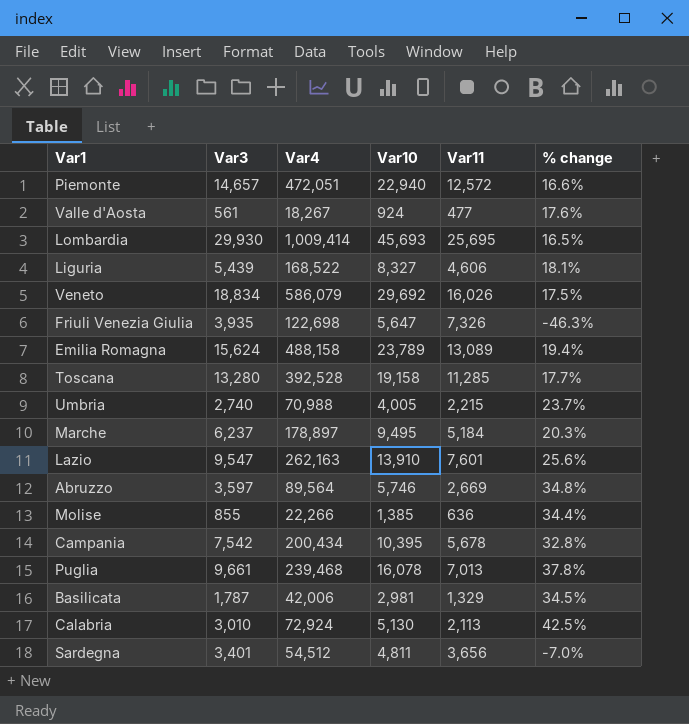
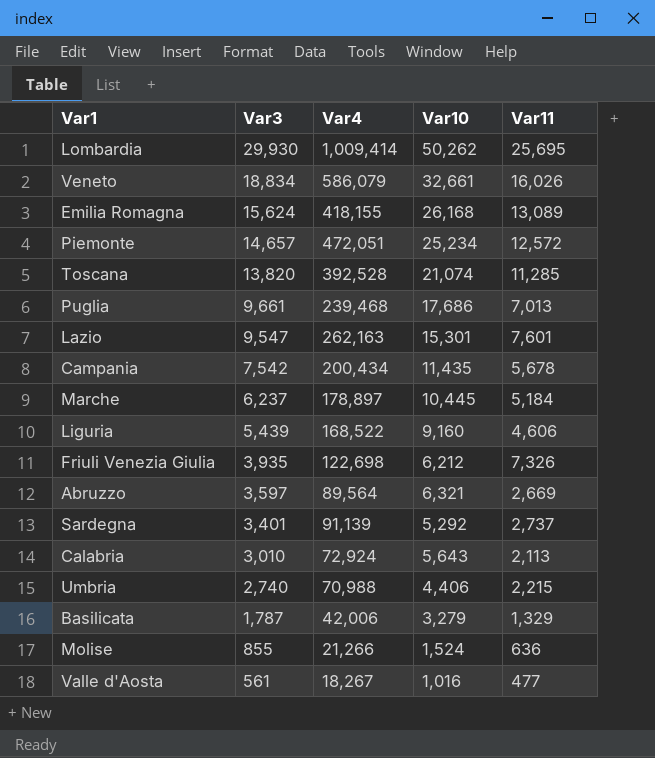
row order: none -> Var3 descending
column % change | formula: ([Var3] - [Var11]) / [Var11] -> none
Lombardia | Var10: 45,693 -> 50,262
Veneto | Var10: 29,692 -> 32,661
Emilia Romagna | Var4: 488,158 -> 418,155
Emilia Romagna | Var10: 23,789 -> 26,168
Piemonte | Var10: 22,940 -> 25,234
Toscana | Var3: 13,280 -> 13,820
Toscana | Var10: 19,158 -> 21,074
Puglia | Var10: 16,078 -> 17,686
Lazio | Var10: 13,910 -> 15,301
Campania | Var10: 10,395 -> 11,435
Marche | Var10: 9,495 -> 10,445
Liguria | Var10: 8,327 -> 9,160
Friuli Venezia Giulia | Var10: 5,647 -> 6,212
Abruzzo | Var10: 5,746 -> 6,321
Sardegna | Var4: 54,512 -> 91,139
Sardegna | Var10: 4,811 -> 5,292
Sardegna | Var11: 3,656 -> 2,737
Calabria | Var10: 5,130 -> 5,643
Umbria | Var10: 4,005 -> 4,406
Basilicata | Var10: 2,981 -> 3,279
Molise | Var4: 22,266 -> 21,266
Molise | Var10: 1,385 -> 1,524
Valle d'Aosta | Var10: 924 -> 1,016

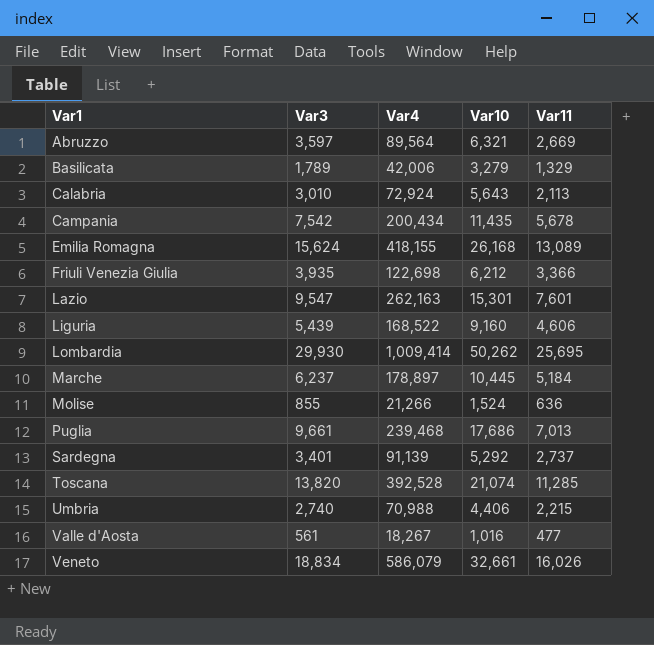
row order: Var3 descending -> Var1 ascending
row Piemonte: 14,657 | 472,051 | 25,234 | 12,572 -> none
Basilicata | Var3: 1,787 -> 1,789
Friuli Venezia Giulia | Var11: 7,326 -> 3,366

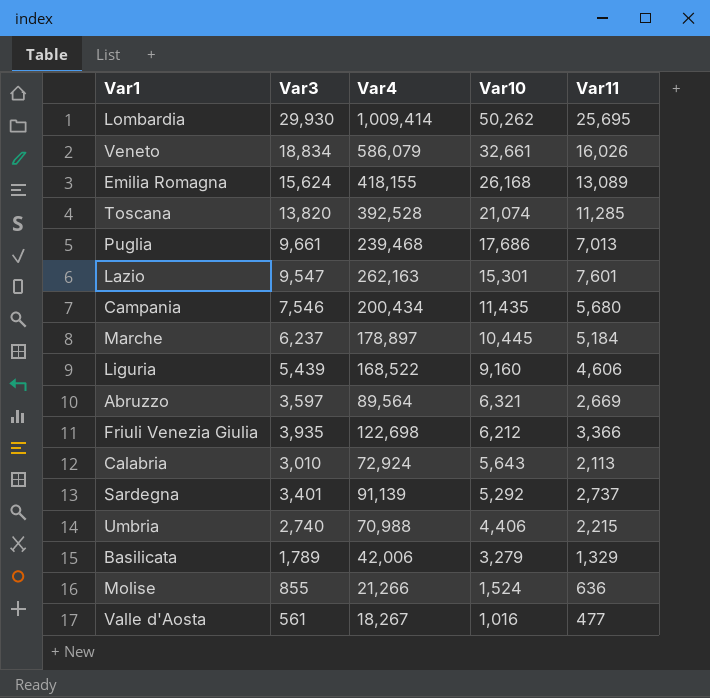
row order: Var1 ascending -> Var10 descending
Campania | Var3: 7,542 -> 7,546
Campania | Var11: 5,678 -> 5,680

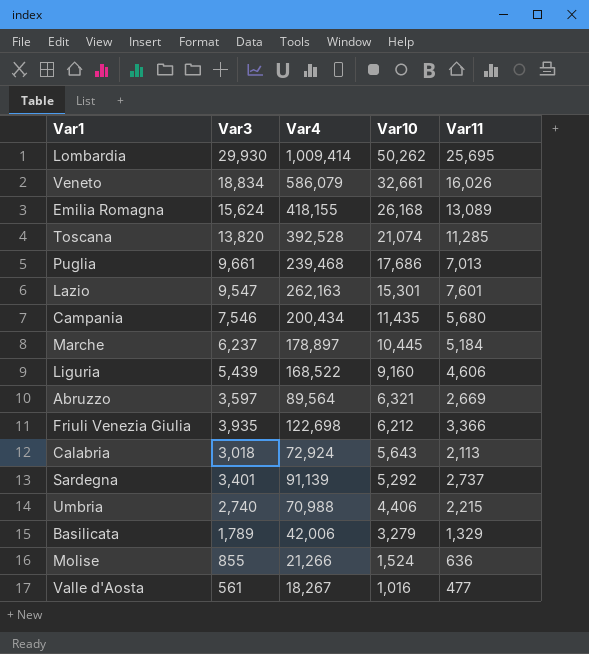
Calabria | Var3: 3,010 -> 3,018

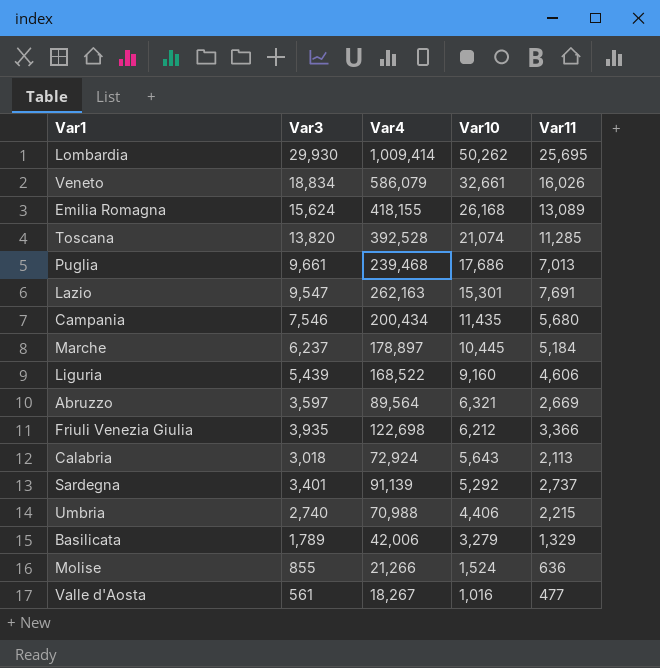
Lazio | Var11: 7,601 -> 7,691

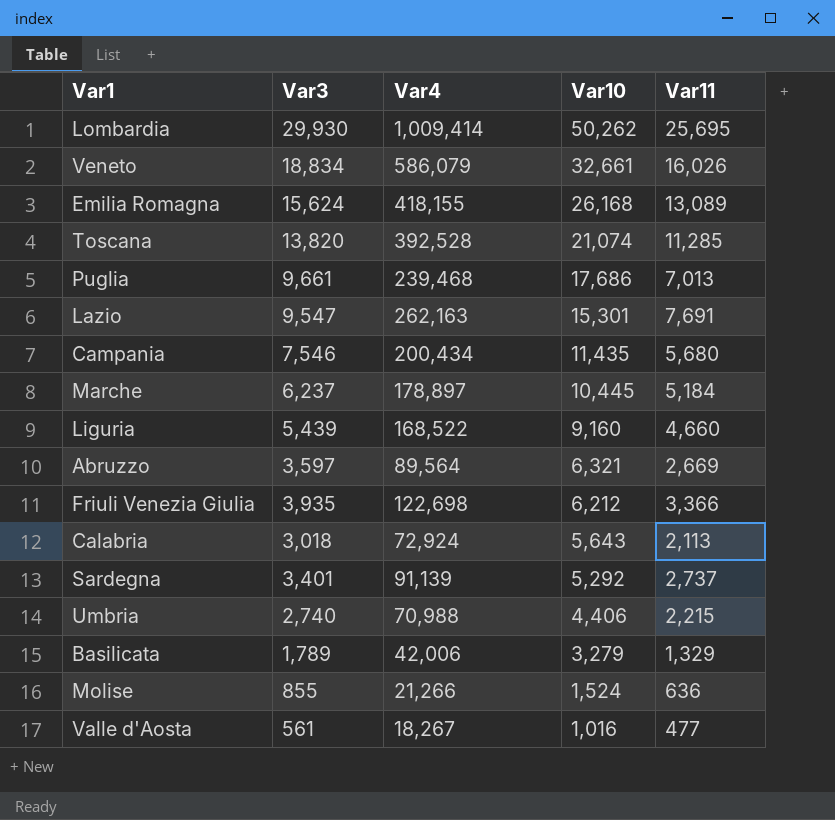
Liguria | Var11: 4,606 -> 4,660

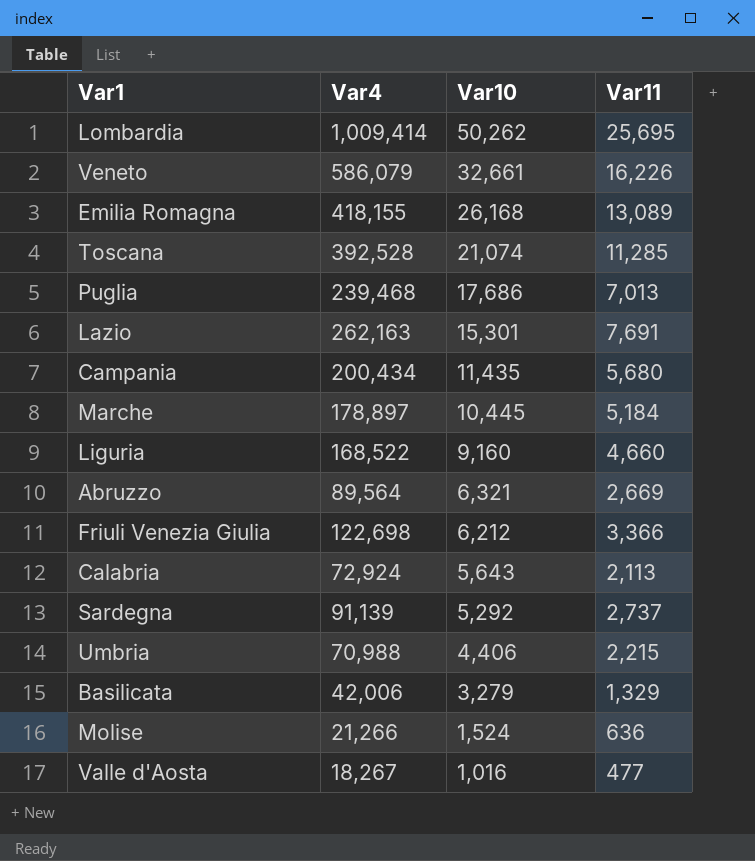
column Var3 | position: 2 -> none
Veneto | Var11: 16,026 -> 16,226

